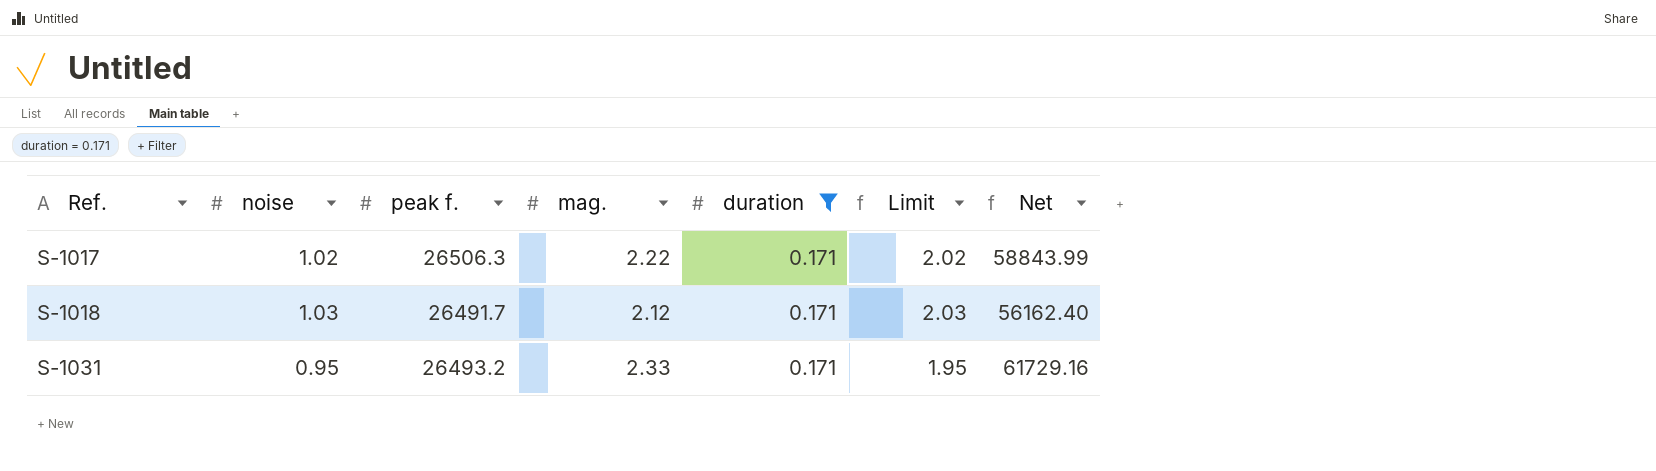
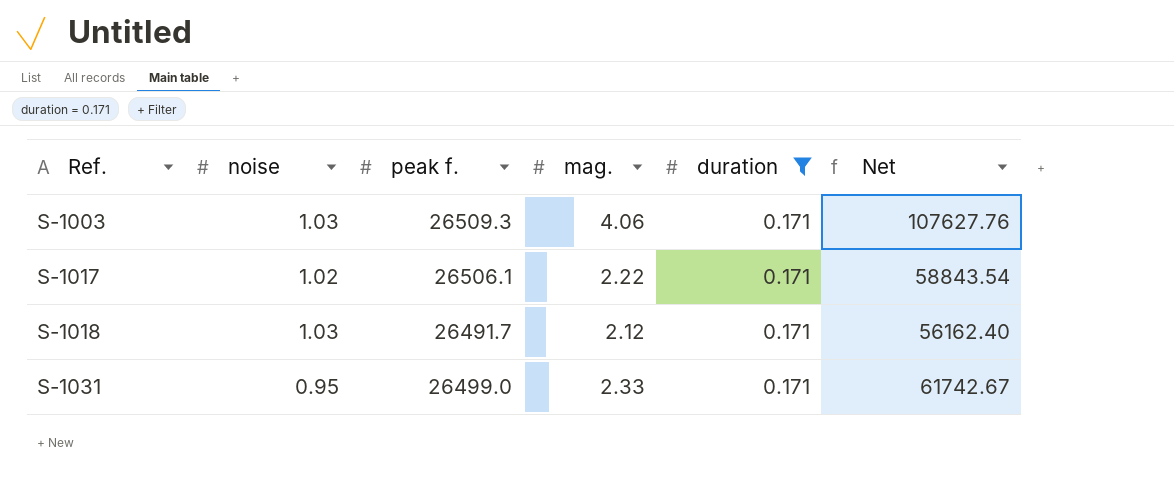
column Limit | formula: [noise] + 1 -> none
row S-1003: none -> 1.03 | 26509.3 | 4.06 | 0.171 | 107627.76
S-1017 | peak f.: 26506.3 -> 26506.1
S-1017 | Net: 58843.99 -> 58843.54
S-1031 | peak f.: 26493.2 -> 26499.0
S-1031 | Net: 61729.16 -> 61742.67

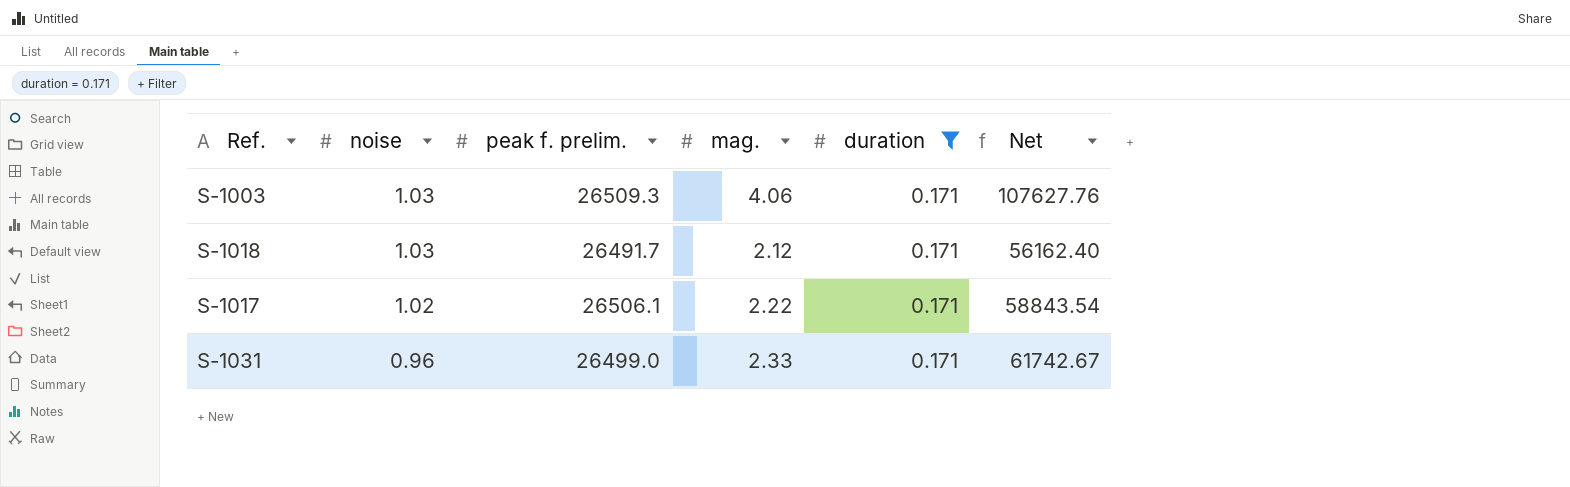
row order: Ref. ascending -> noise descending
column name: peak f. -> peak f. prelim.
S-1031 | noise: 0.95 -> 0.96

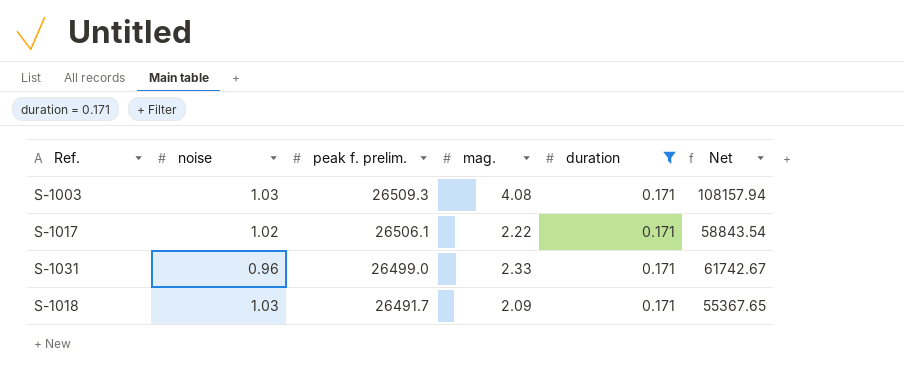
row order: noise descending -> peak f. prelim. descending
S-1003 | mag.: 4.06 -> 4.08
S-1003 | Net: 107627.76 -> 108157.94
S-1018 | mag.: 2.12 -> 2.09
S-1018 | Net: 56162.40 -> 55367.65

